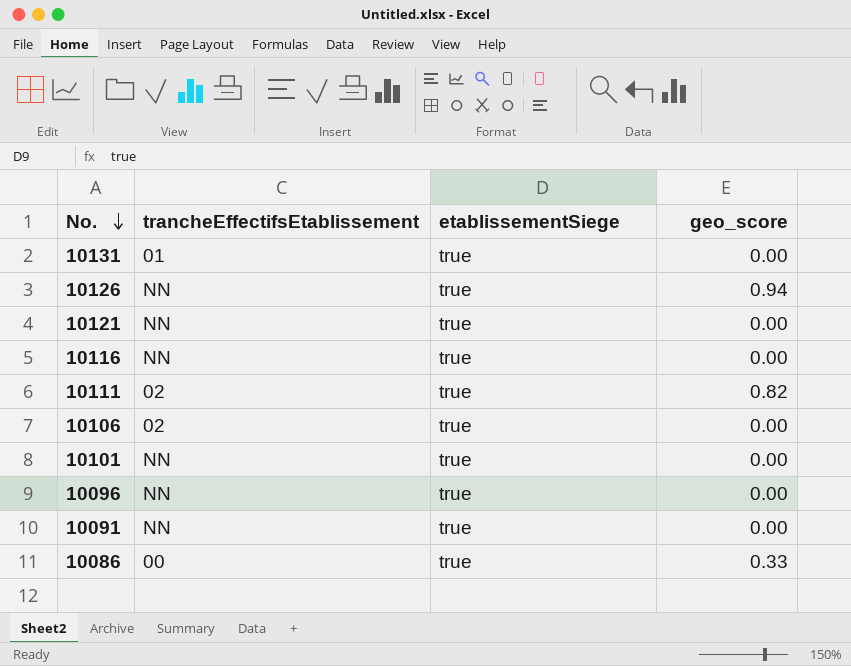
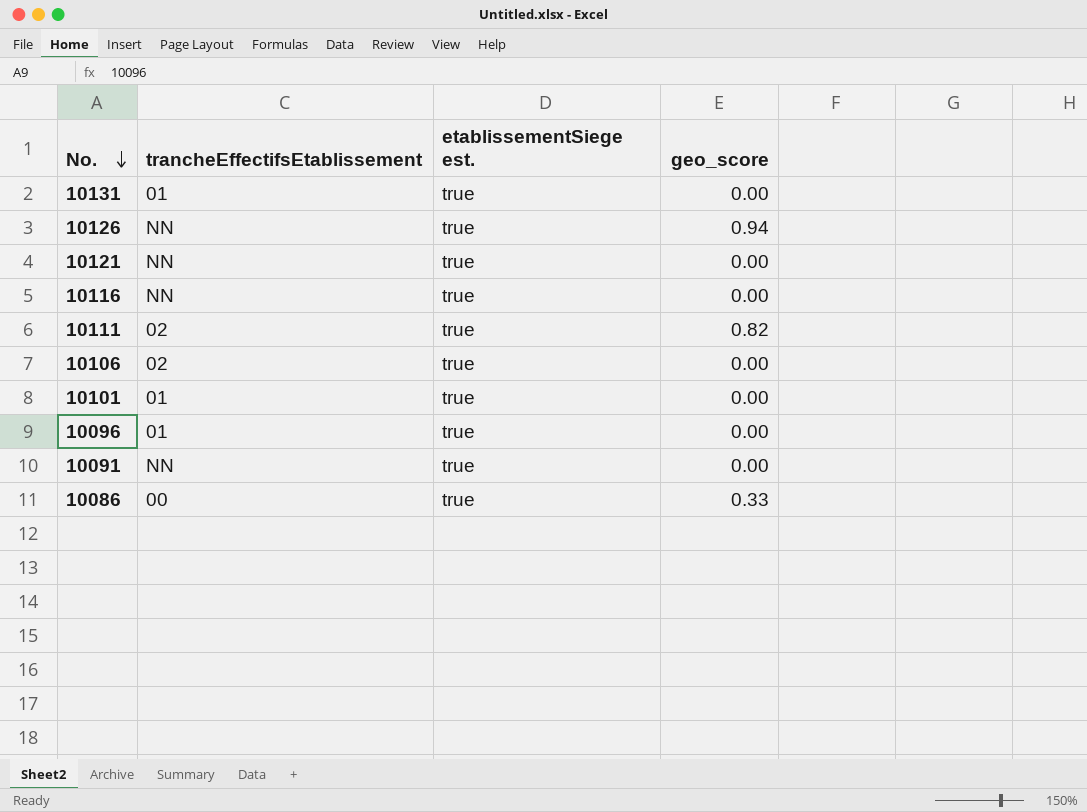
column name: etablissementSiege -> etablissementSiege est.
10101 | trancheEffectifsEtablissement: NN -> 01
10096 | trancheEffectifsEtablissement: NN -> 01

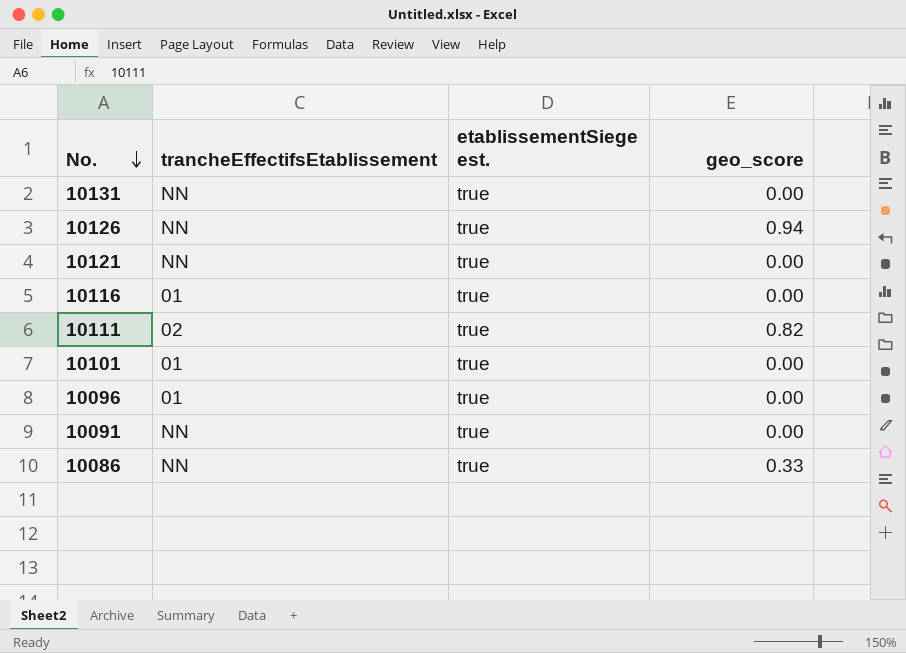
row 10106: 02 | true | 0.00 -> none
10131 | trancheEffectifsEtablissement: 01 -> NN
10116 | trancheEffectifsEtablissement: NN -> 01
10086 | trancheEffectifsEtablissement: 00 -> NN

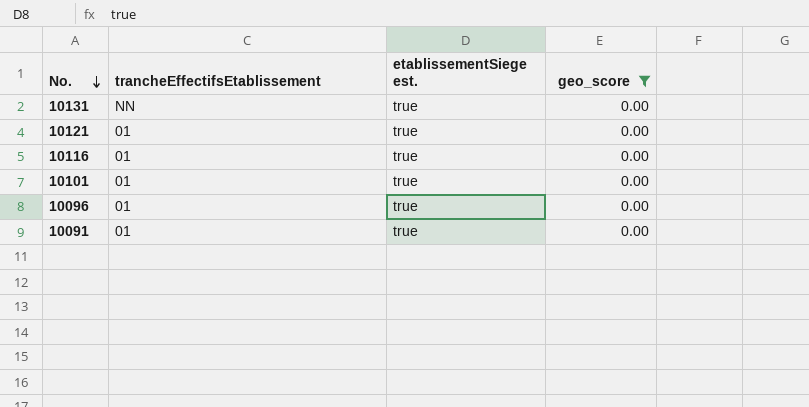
filter: none -> geo_score = 0.00
10121 | trancheEffectifsEtablissement: NN -> 01
10091 | trancheEffectifsEtablissement: NN -> 01

